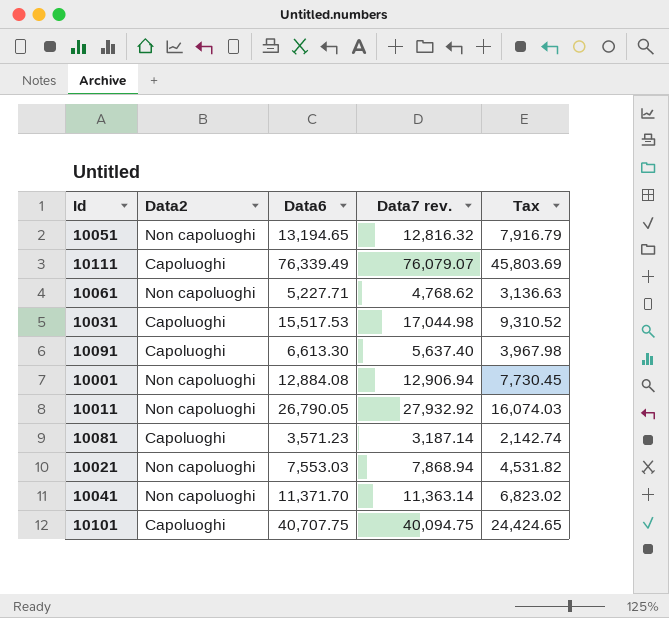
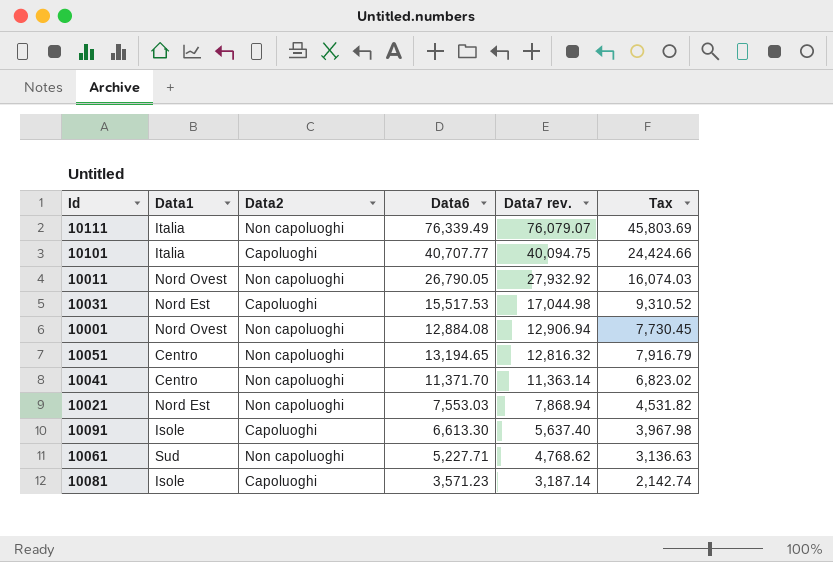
row order: none -> Data7 rev. descending
column Data1 | position: none -> 2
10111 | Data2: Capoluoghi -> Non capoluoghi
10101 | Data6: 40,707.75 -> 40,707.77
10101 | Tax: 24,424.65 -> 24,424.66

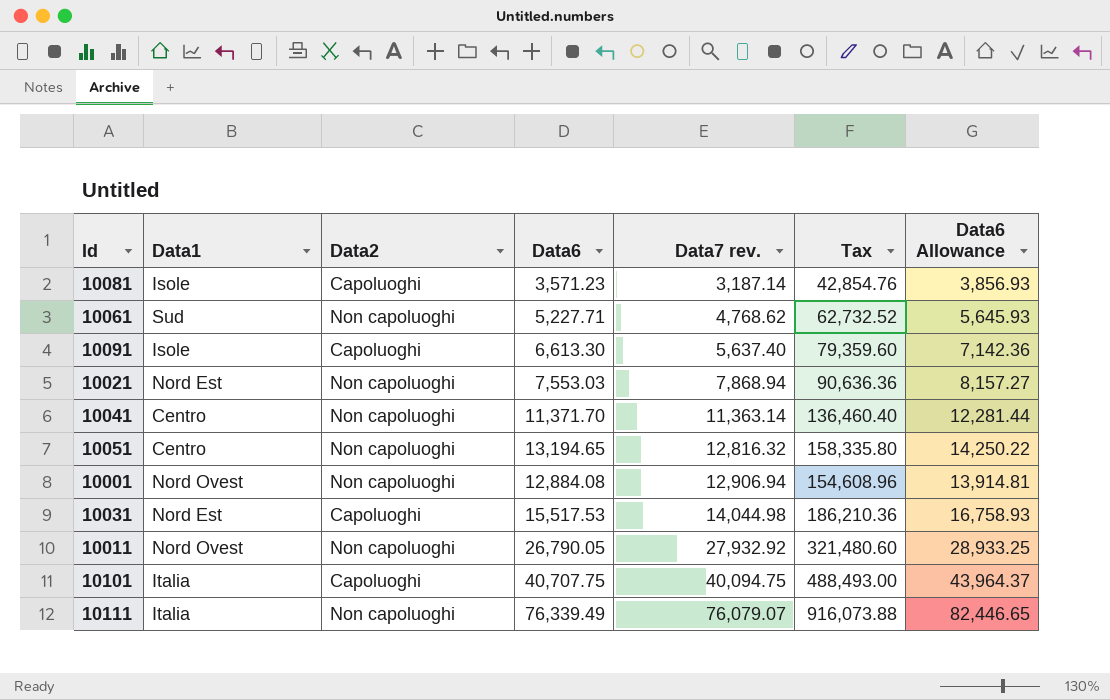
row order: Data7 rev. descending -> Data7 rev. ascending
column Tax | formula: [Data6] * 0.6 -> [Data6] * 12
column Data6 Allowance | formula: none -> [Data6] * 1.08
10031 | Data7 rev.: 17,044.98 -> 14,044.98
10101 | Data6: 40,707.77 -> 40,707.75

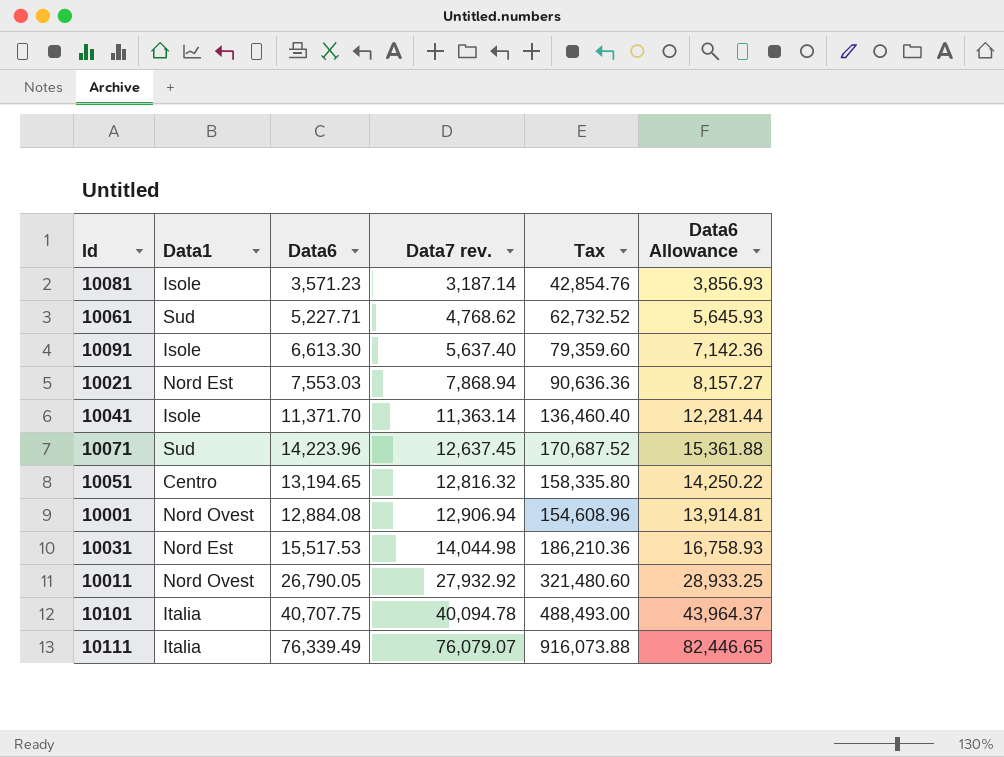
column Data2 | position: 3 -> none
10041 | Data1: Centro -> Isole
row 10071: none -> Sud | 14,223.96 | 12,637.45 | 170,687.52 | 15,361.88
10101 | Data7 rev.: 40,094.75 -> 40,094.78

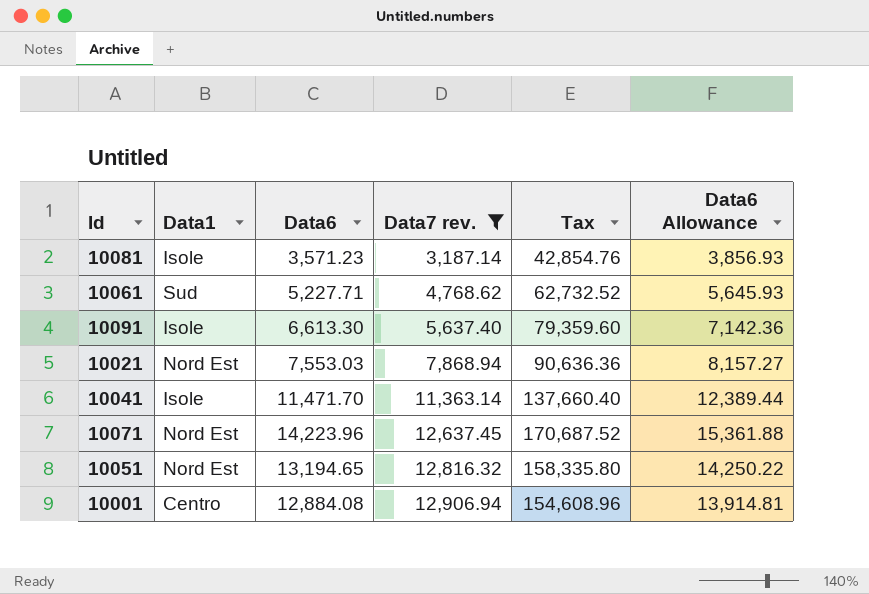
filter: none -> Data7 rev. <= 12,906.94
10041 | Data6: 11,371.70 -> 11,471.70
10041 | Tax: 136,460.40 -> 137,660.40
10041 | Data6 Allowance: 12,281.44 -> 12,389.44
10071 | Data1: Sud -> Nord Est
10051 | Data1: Centro -> Nord Est
10001 | Data1: Nord Ovest -> Centro

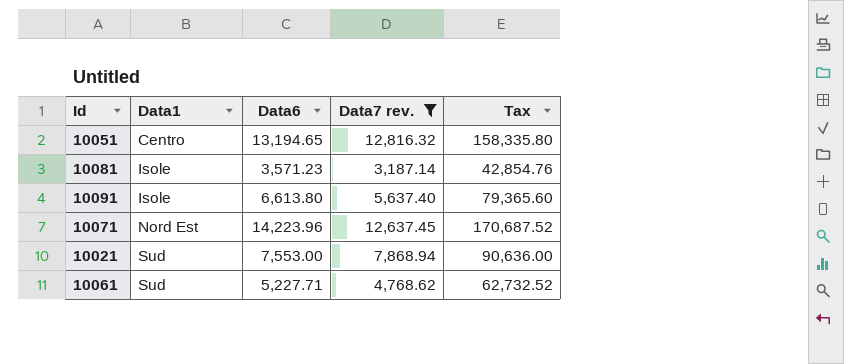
row order: Data7 rev. ascending -> Data1 ascending
column Data6 Allowance | formula: [Data6] * 1.08 -> none
row 10041: Isole | 11,471.70 | 11,363.14 | 137,660.40 | 12,389.44 -> none
row 10001: Centro | 12,884.08 | 12,906.94 | 154,608.96 | 13,914.81 -> none
10051 | Data1: Nord Est -> Centro
10091 | Data6: 6,613.30 -> 6,613.80
10091 | Tax: 79,359.60 -> 79,365.60
10021 | Data1: Nord Est -> Sud
10021 | Data6: 7,553.03 -> 7,553.00
10021 | Tax: 90,636.36 -> 90,636.00

